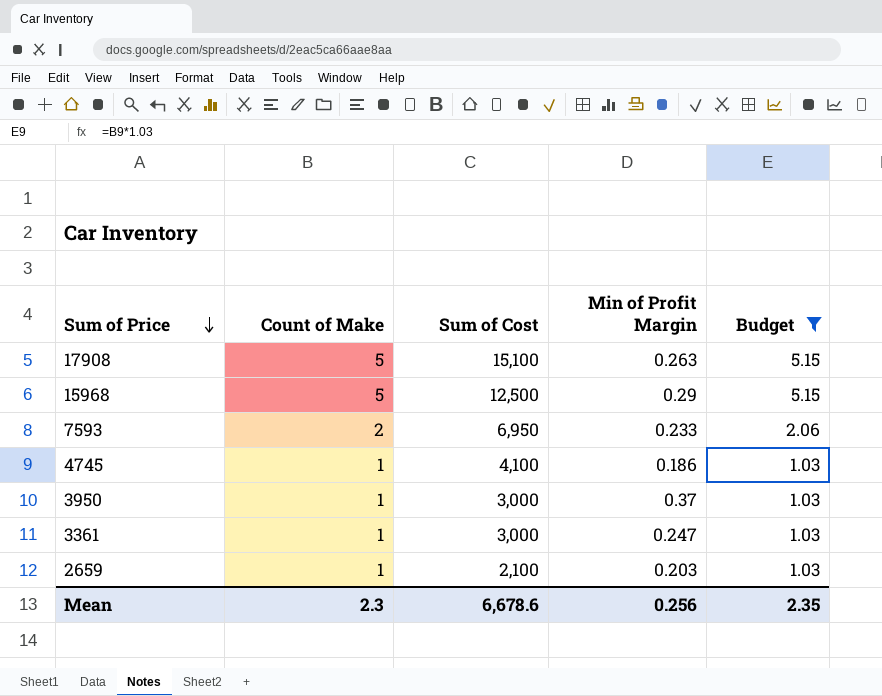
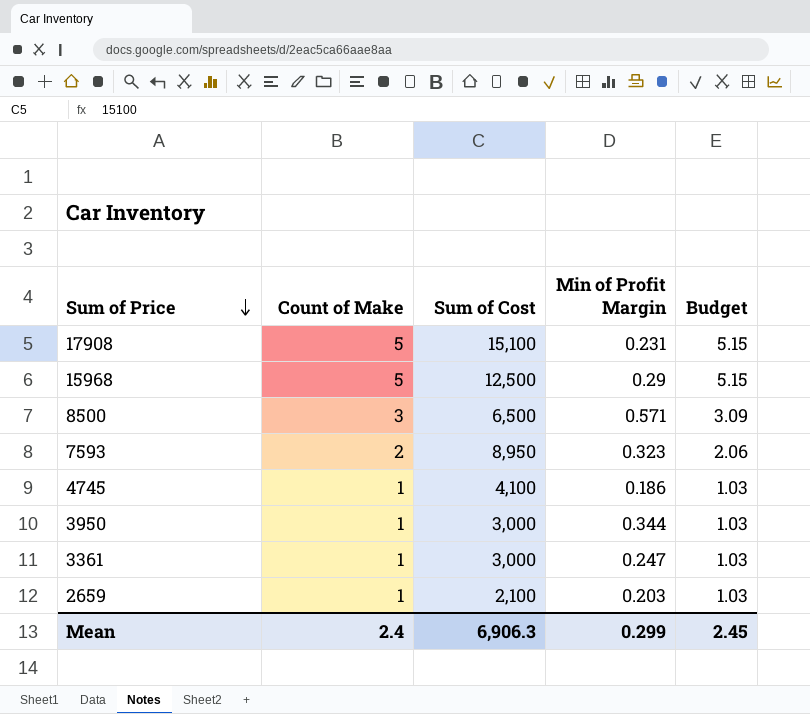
filter: Budget != 3.09 -> none
17908 | Min of Profit Margin: 0.263 -> 0.231
7593 | Sum of Cost: 6,950 -> 8,950
7593 | Min of Profit Margin: 0.233 -> 0.323
3950 | Min of Profit Margin: 0.37 -> 0.344
Mean | Count of Make: 2.3 -> 2.4
Mean | Sum of Cost: 6,678.6 -> 6,906.3
Mean | Min of Profit Margin: 0.256 -> 0.299
Mean | Budget: 2.35 -> 2.45

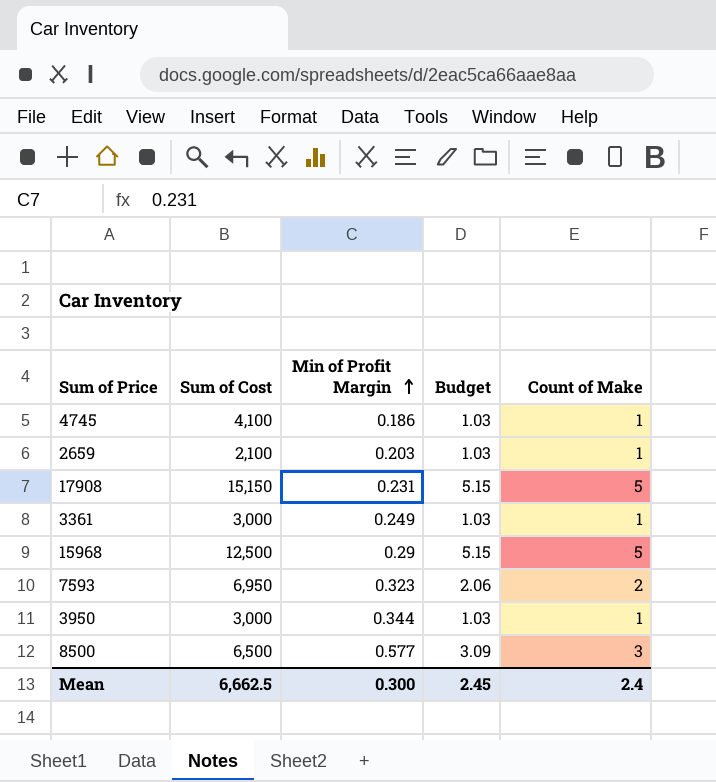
row order: Sum of Price descending -> Min of Profit Margin ascending
column Count of Make | position: 2 -> 5
17908 | Sum of Cost: 15,100 -> 15,150
3361 | Min of Profit Margin: 0.247 -> 0.249
7593 | Sum of Cost: 8,950 -> 6,950
8500 | Min of Profit Margin: 0.571 -> 0.577
Mean | Sum of Cost: 6,906.3 -> 6,662.5
Mean | Min of Profit Margin: 0.299 -> 0.300

